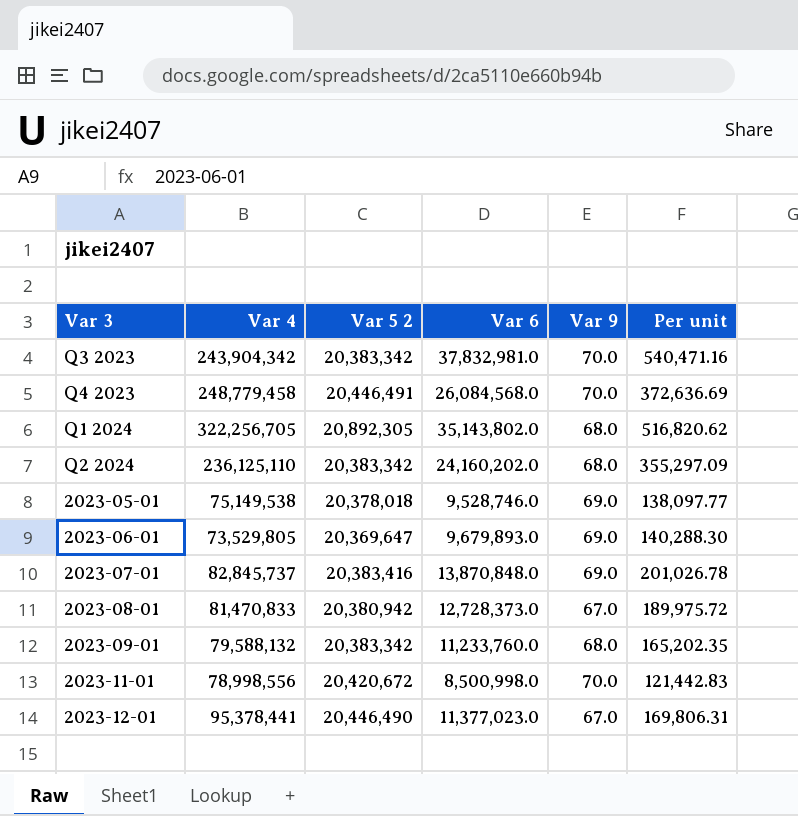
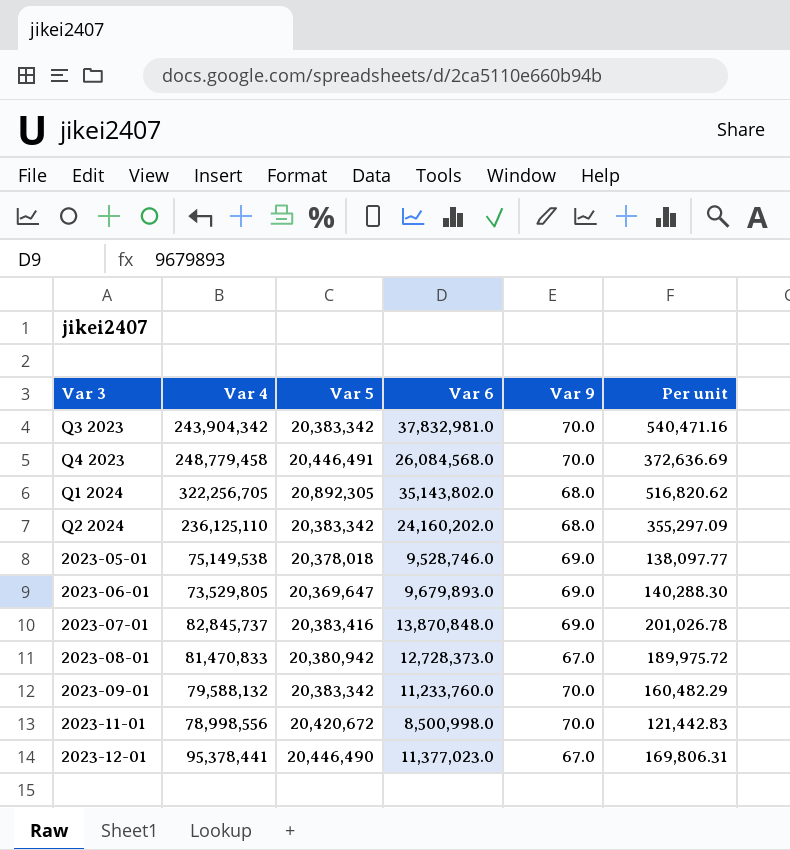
column name: Var 5 2 -> Var 5
2023-09-01 | Var 9: 68.0 -> 70.0
2023-09-01 | Per unit: 165,202.35 -> 160,482.29

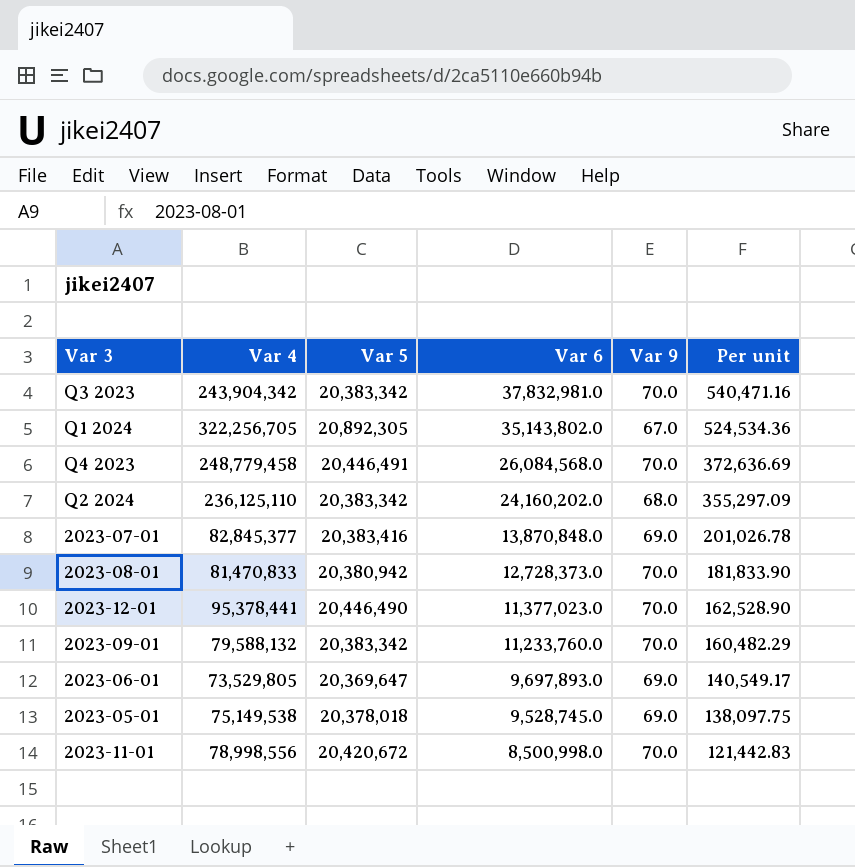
row order: none -> Var 6 descending
Q1 2024 | Var 9: 68.0 -> 67.0
Q1 2024 | Per unit: 516,820.62 -> 524,534.36
2023-07-01 | Var 4: 82,845,737 -> 82,845,377
2023-08-01 | Var 9: 67.0 -> 70.0
2023-08-01 | Per unit: 189,975.72 -> 181,833.90
2023-12-01 | Var 9: 67.0 -> 70.0
2023-12-01 | Per unit: 169,806.31 -> 162,528.90
2023-06-01 | Var 6: 9,679,893.0 -> 9,697,893.0
2023-06-01 | Per unit: 140,288.30 -> 140,549.17
2023-05-01 | Var 6: 9,528,746.0 -> 9,528,745.0
2023-05-01 | Per unit: 138,097.77 -> 138,097.75

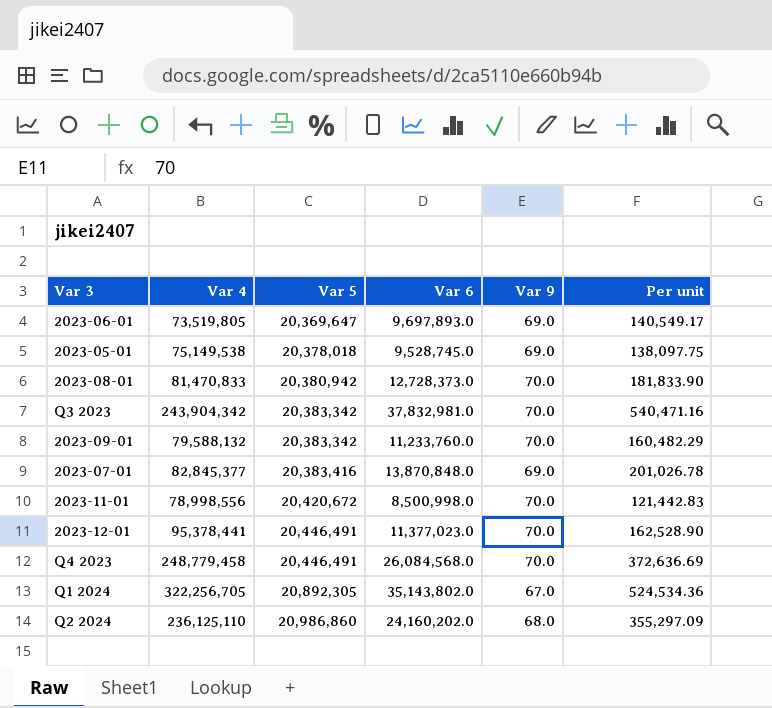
row order: Var 6 descending -> Var 5 ascending
2023-06-01 | Var 4: 73,529,805 -> 73,519,805
2023-12-01 | Var 5: 20,446,490 -> 20,446,491
Q2 2024 | Var 5: 20,383,342 -> 20,986,860

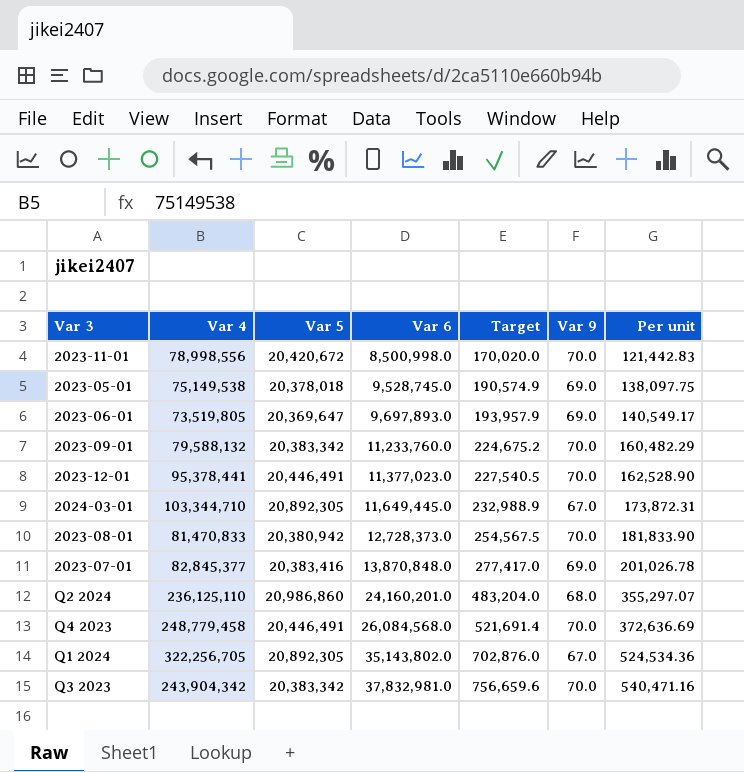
row order: Var 5 ascending -> Var 6 ascending
column Target | formula: none -> [Var 6] * 0.02
row 2024-03-01: none -> 103,344,710 | 20,892,305 | 11,649,445.0 | 232,988.9 | 67.0 | 173,872.31
Q2 2024 | Var 6: 24,160,202.0 -> 24,160,201.0
Q2 2024 | Per unit: 355,297.09 -> 355,297.07

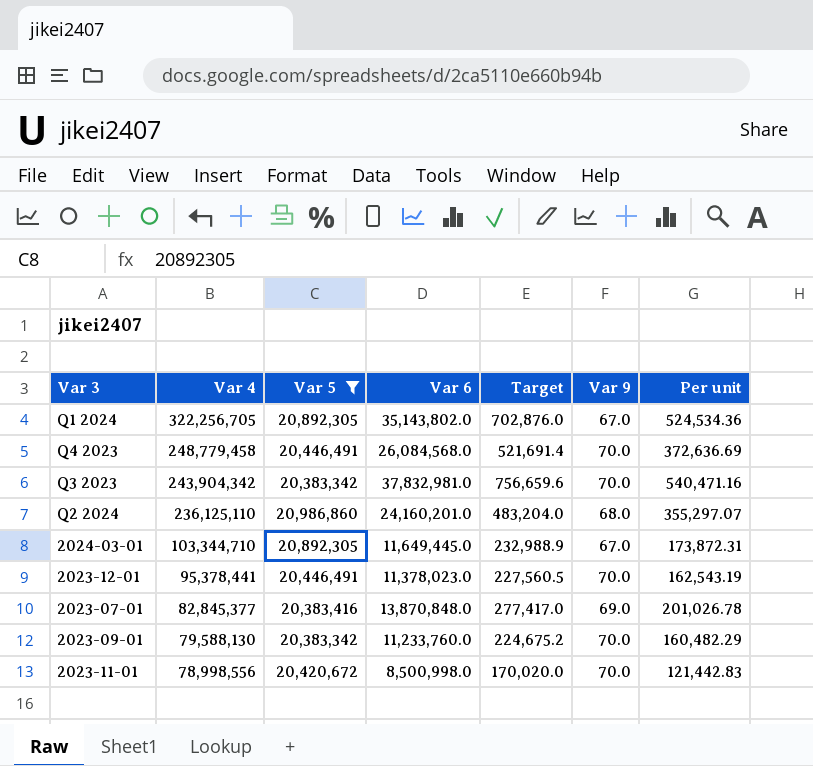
filter: none -> Var 5 >= 20,383,342
row order: Var 6 ascending -> Var 4 descending
2023-12-01 | Var 6: 11,377,023.0 -> 11,378,023.0
2023-12-01 | Target: 227,540.5 -> 227,560.5
2023-12-01 | Per unit: 162,528.90 -> 162,543.19
2023-09-01 | Var 4: 79,588,132 -> 79,588,130

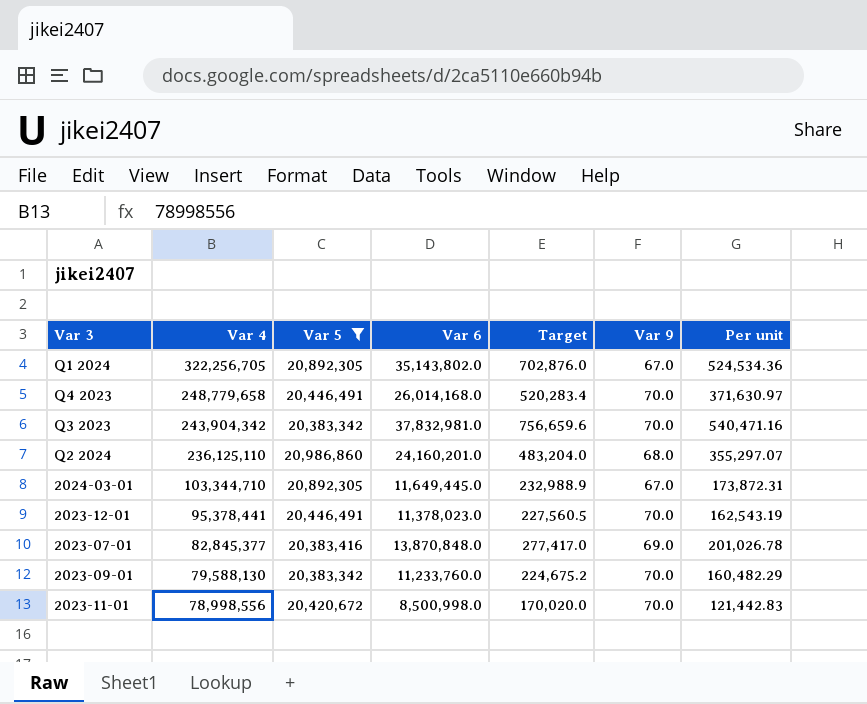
Q4 2023 | Var 4: 248,779,458 -> 248,779,658
Q4 2023 | Var 6: 26,084,568.0 -> 26,014,168.0
Q4 2023 | Target: 521,691.4 -> 520,283.4
Q4 2023 | Per unit: 372,636.69 -> 371,630.97

